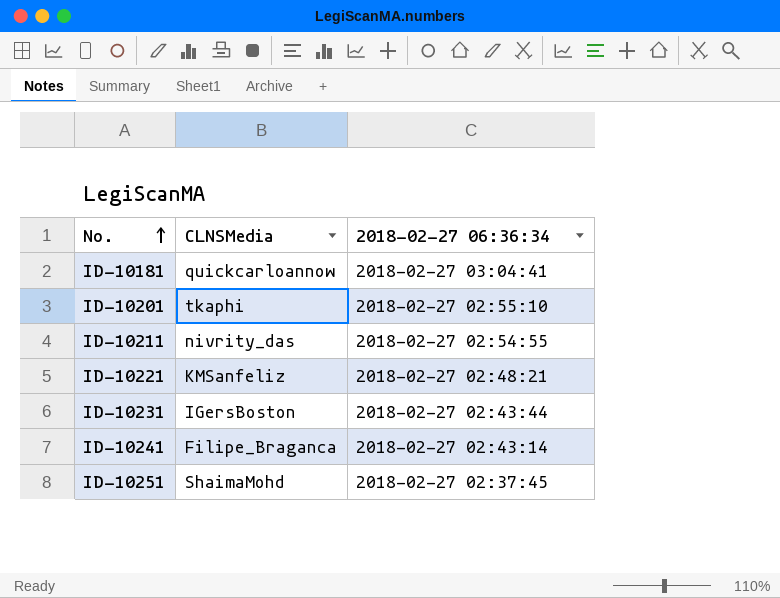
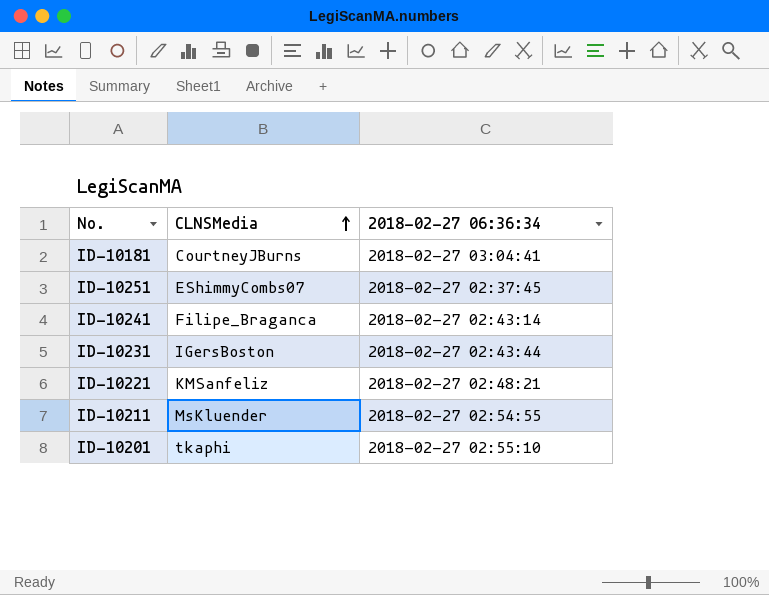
row order: No. ascending -> CLNSMedia ascending
ID-10181 | CLNSMedia: quickcarloannow -> CourtneyJBurns
ID-10251 | CLNSMedia: ShaimaMohd -> EShimmyCombs07
ID-10211 | CLNSMedia: nivrity_das -> MsKluender

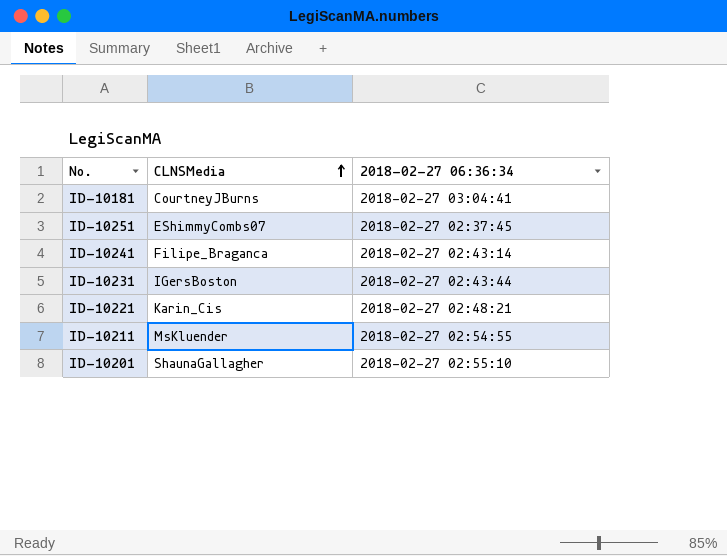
ID-10221 | CLNSMedia: KMSanfeliz -> Karin_Cis
ID-10201 | CLNSMedia: tkaphi -> ShaunaGallagher

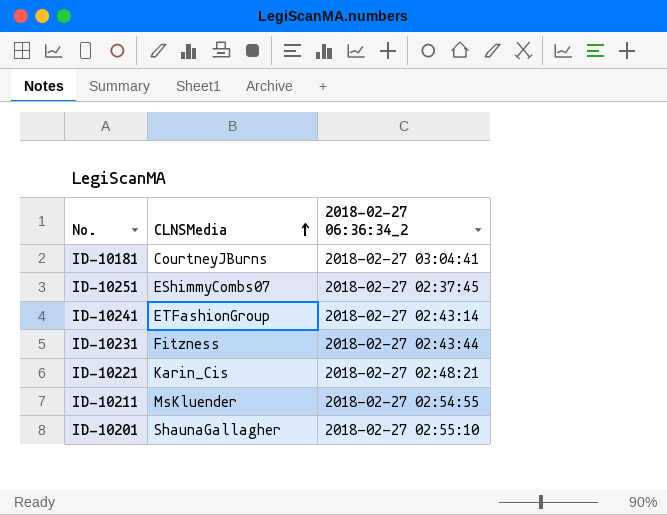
column name: 2018-02-27 06:36:34 -> 2018-02-27 06:36:34_2
ID-10241 | CLNSMedia: Filipe_Braganca -> ETFashionGroup
ID-10231 | CLNSMedia: IGersBoston -> Fitzness

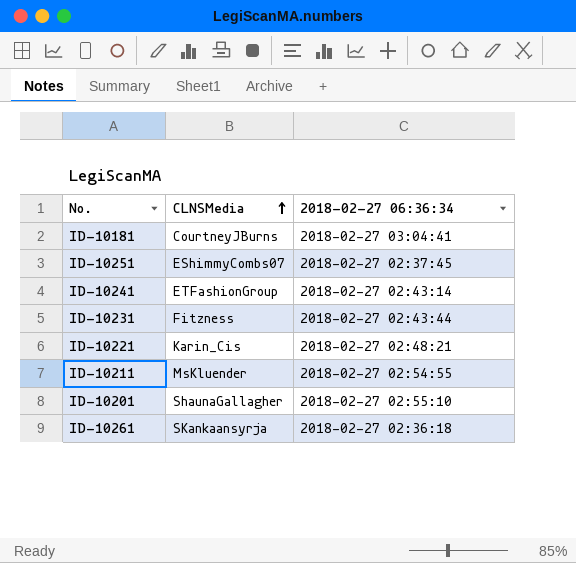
column name: 2018-02-27 06:36:34_2 -> 2018-02-27 06:36:34
row ID-10261: none -> SKankaansyrja | 2018-02-27 02:36:18

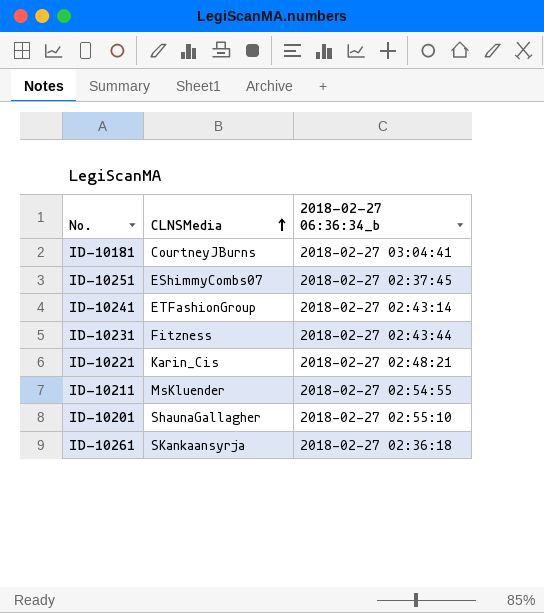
column name: 2018-02-27 06:36:34 -> 2018-02-27 06:36:34_b

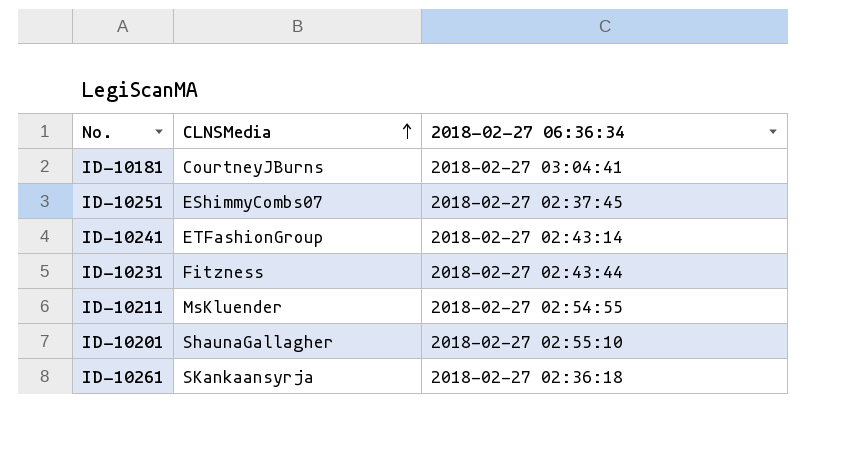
column name: 2018-02-27 06:36:34_b -> 2018-02-27 06:36:34
row ID-10221: Karin_Cis | 2018-02-27 02:48:21 -> none

